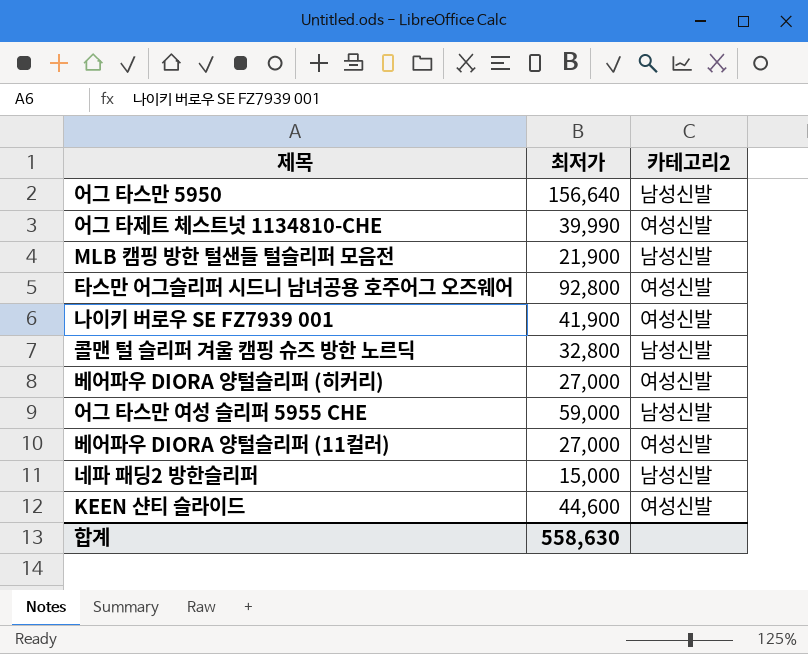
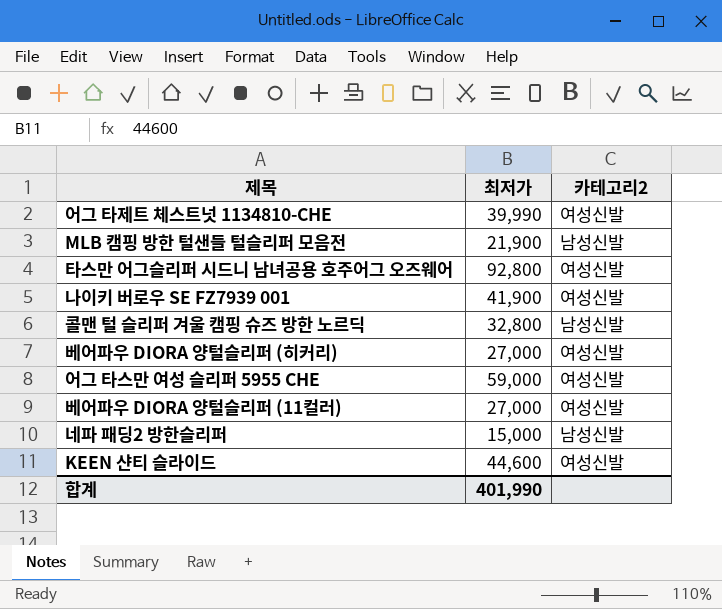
row 어그 타스만 5950: 156,640 | 남성신발 -> none
어그 타스만 여성 슬리퍼 5955 CHE | 카테고리2: 남성신발 -> 여성신발
합계 | 최저가: 558,630 -> 401,990

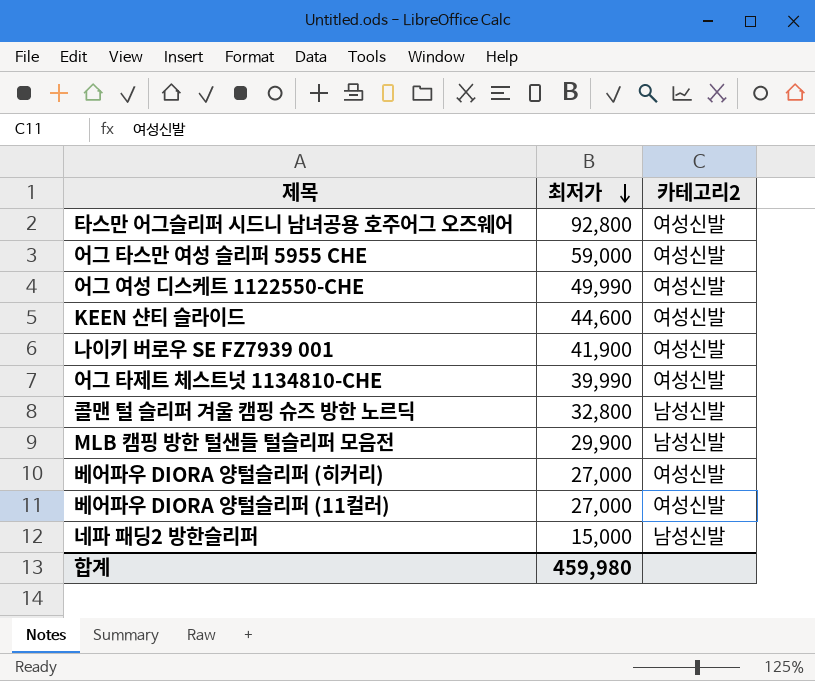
row order: none -> 최저가 descending
row 어그 여성 디스케트 1122550-CHE: none -> 49,990 | 여성신발
MLB 캠핑 방한 털샌들 털슬리퍼 모음전 | 최저가: 21,900 -> 29,900
합계 | 최저가: 401,990 -> 459,980

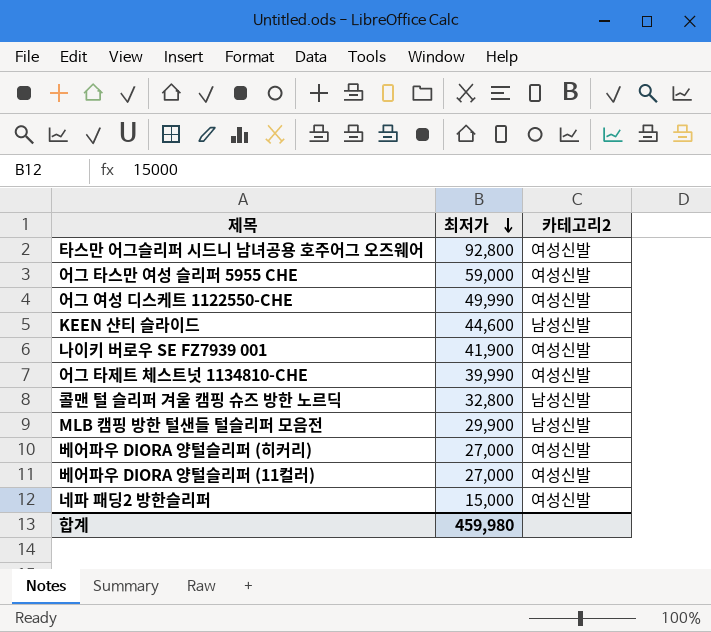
KEEN 샨티 슬라이드 | 카테고리2: 여성신발 -> 남성신발
네파 패딩2 방한슬리퍼 | 카테고리2: 남성신발 -> 여성신발

